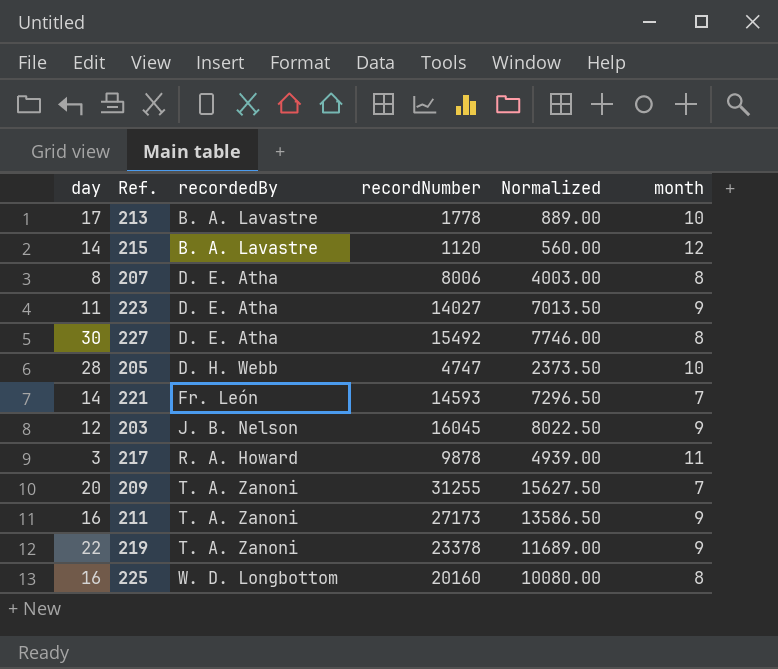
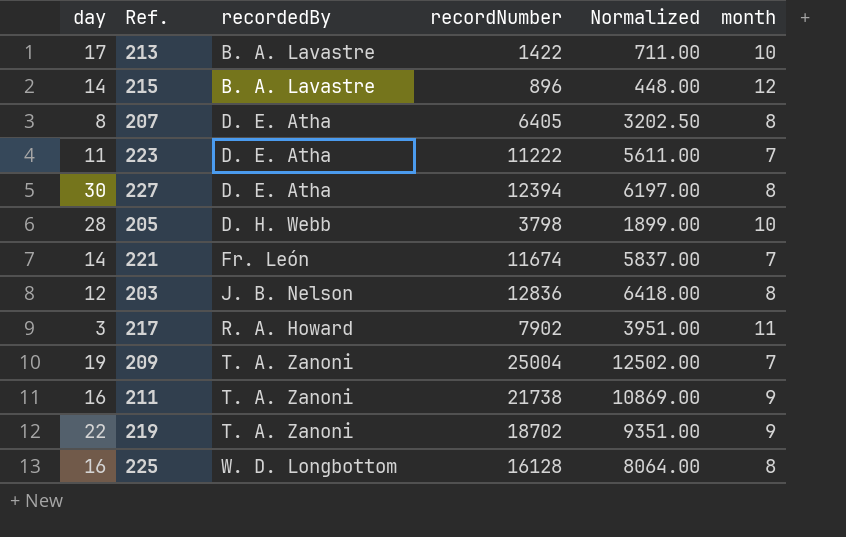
213 | recordNumber: 1778 -> 1422
213 | Normalized: 889.00 -> 711.00
215 | recordNumber: 1120 -> 896
215 | Normalized: 560.00 -> 448.00
207 | recordNumber: 8006 -> 6405
207 | Normalized: 4003.00 -> 3202.50
223 | recordNumber: 14027 -> 11222
223 | Normalized: 7013.50 -> 5611.00
223 | month: 9 -> 7
227 | recordNumber: 15492 -> 12394
227 | Normalized: 7746.00 -> 6197.00
205 | recordNumber: 4747 -> 3798
205 | Normalized: 2373.50 -> 1899.00
221 | recordNumber: 14593 -> 11674
221 | Normalized: 7296.50 -> 5837.00
203 | recordNumber: 16045 -> 12836
203 | Normalized: 8022.50 -> 6418.00
203 | month: 9 -> 8
217 | recordNumber: 9878 -> 7902
217 | Normalized: 4939.00 -> 3951.00
209 | day: 20 -> 19
209 | recordNumber: 31255 -> 25004
209 | Normalized: 15627.50 -> 12502.00
211 | recordNumber: 27173 -> 21738
211 | Normalized: 13586.50 -> 10869.00
219 | recordNumber: 23378 -> 18702
219 | Normalized: 11689.00 -> 9351.00
225 | recordNumber: 20160 -> 16128
225 | Normalized: 10080.00 -> 8064.00

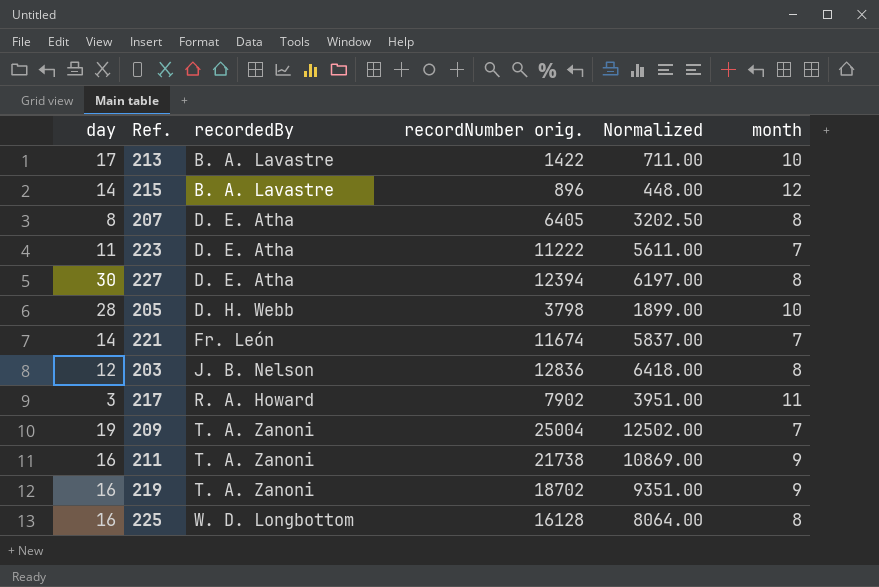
column name: recordNumber -> recordNumber orig.
219 | day: 22 -> 16

